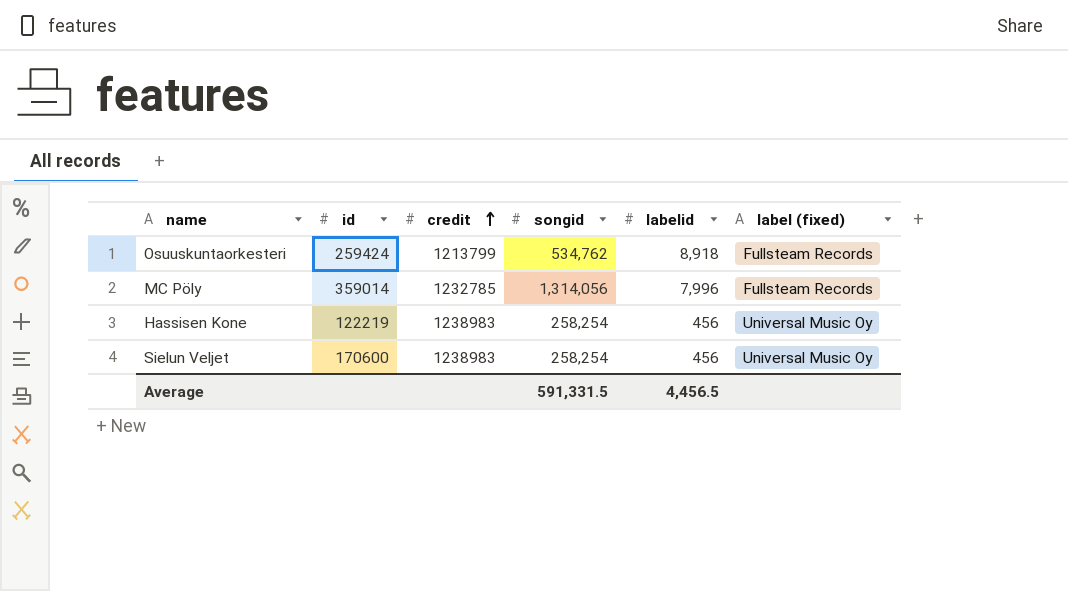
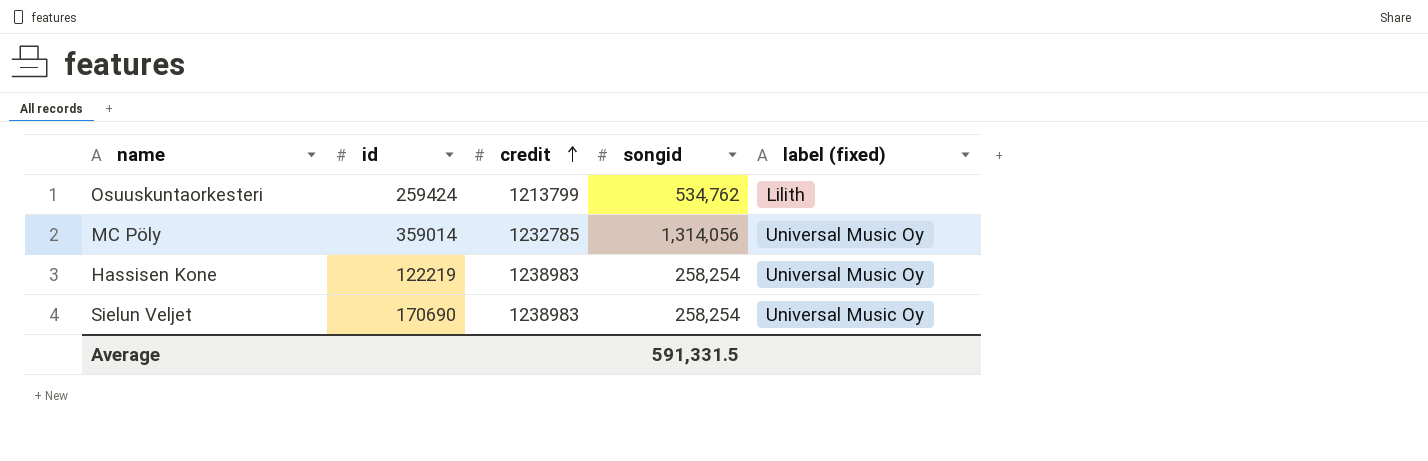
column labelid | position: 5 -> none
Osuuskuntaorkesteri | label (fixed): Fullsteam Records -> Lilith
MC Pöly | label (fixed): Fullsteam Records -> Universal Music Oy
Sielun Veljet | id: 170600 -> 170690

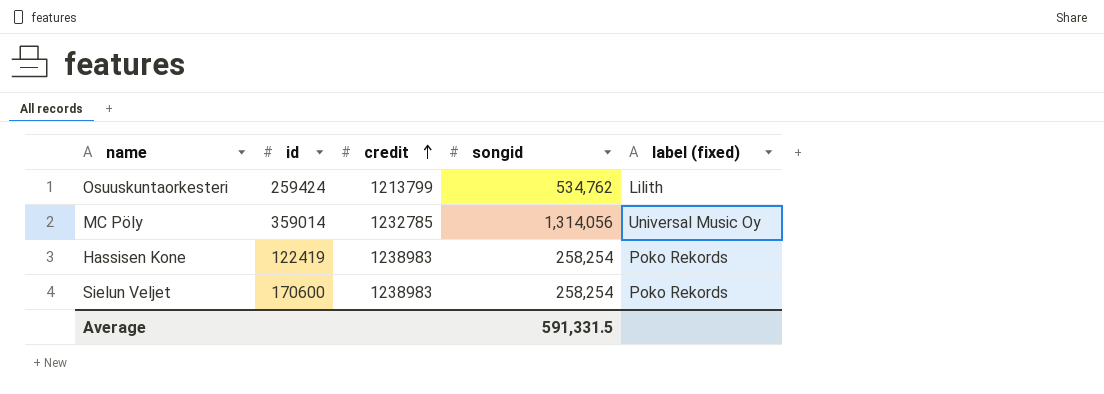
Hassisen Kone | id: 122219 -> 122419
Hassisen Kone | label (fixed): Universal Music Oy -> Poko Rekords
Sielun Veljet | id: 170690 -> 170600
Sielun Veljet | label (fixed): Universal Music Oy -> Poko Rekords

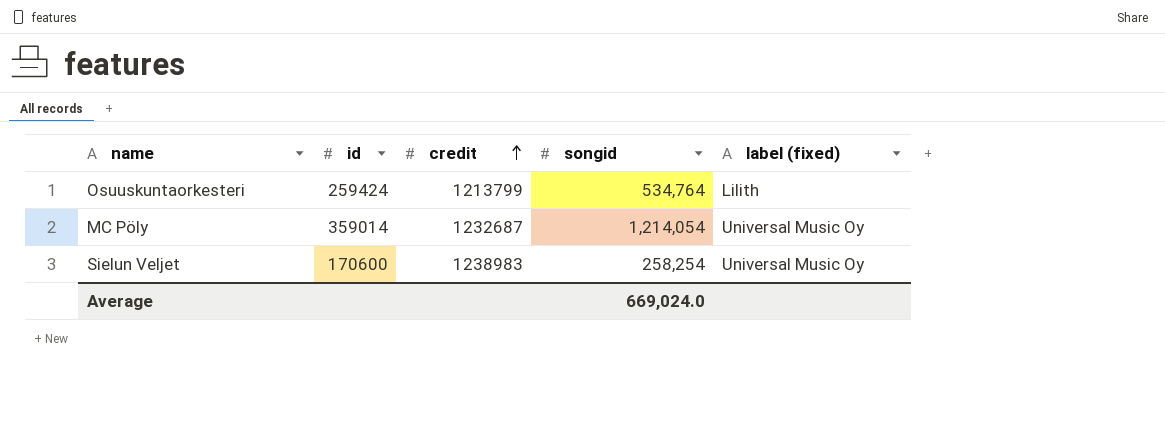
row Hassisen Kone: 122419 | 1238983 | 258,254 | Poko Rekords -> none
Osuuskuntaorkesteri | songid: 534,762 -> 534,764
MC Pöly | credit: 1232785 -> 1232687
MC Pöly | songid: 1,314,056 -> 1,214,054
Sielun Veljet | label (fixed): Poko Rekords -> Universal Music Oy
Average | songid: 591,331.5 -> 669,024.0

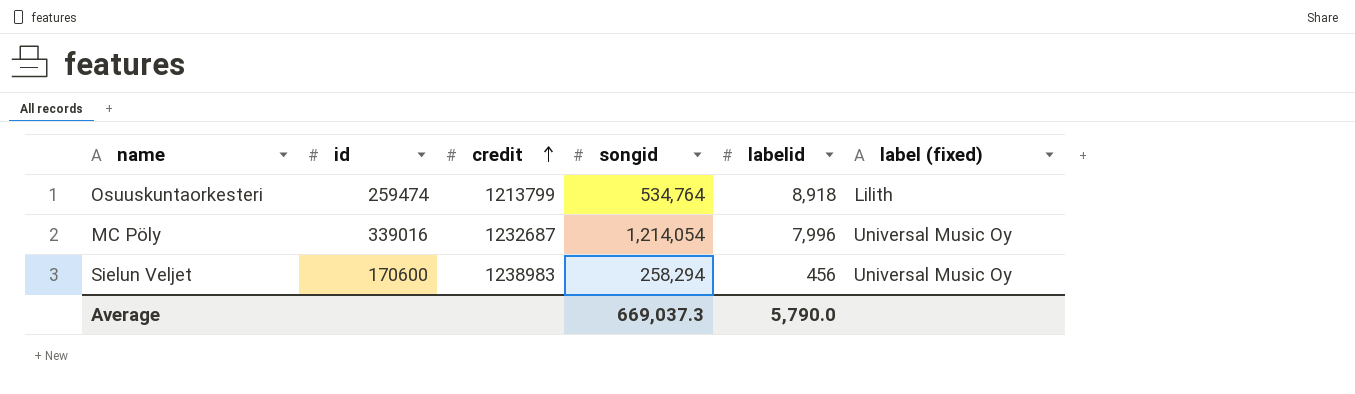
column labelid | position: none -> 5
Osuuskuntaorkesteri | id: 259424 -> 259474
MC Pöly | id: 359014 -> 339016
Sielun Veljet | songid: 258,254 -> 258,294
Average | songid: 669,024.0 -> 669,037.3

